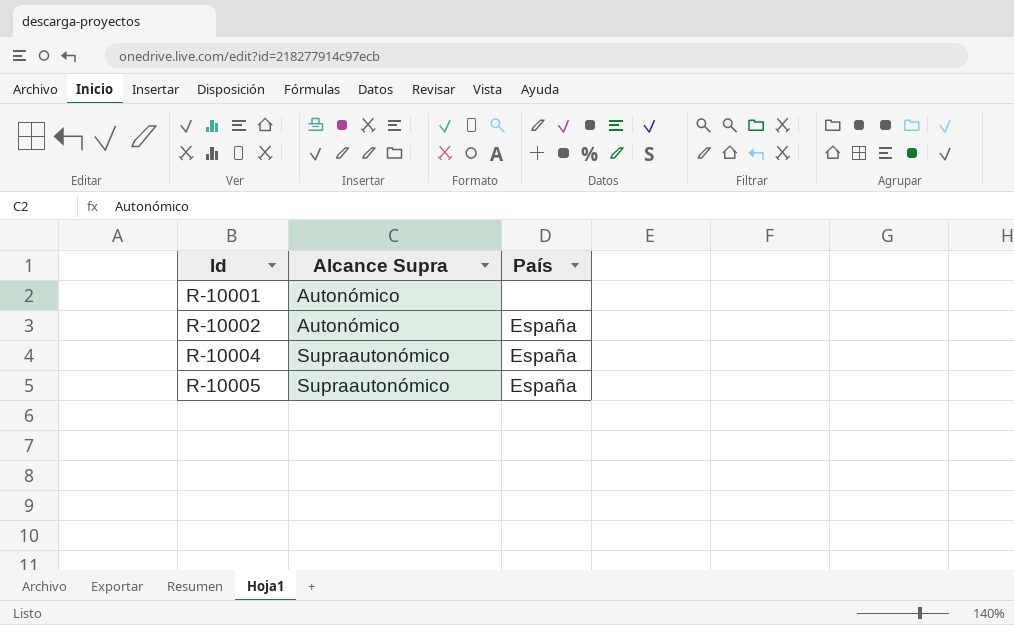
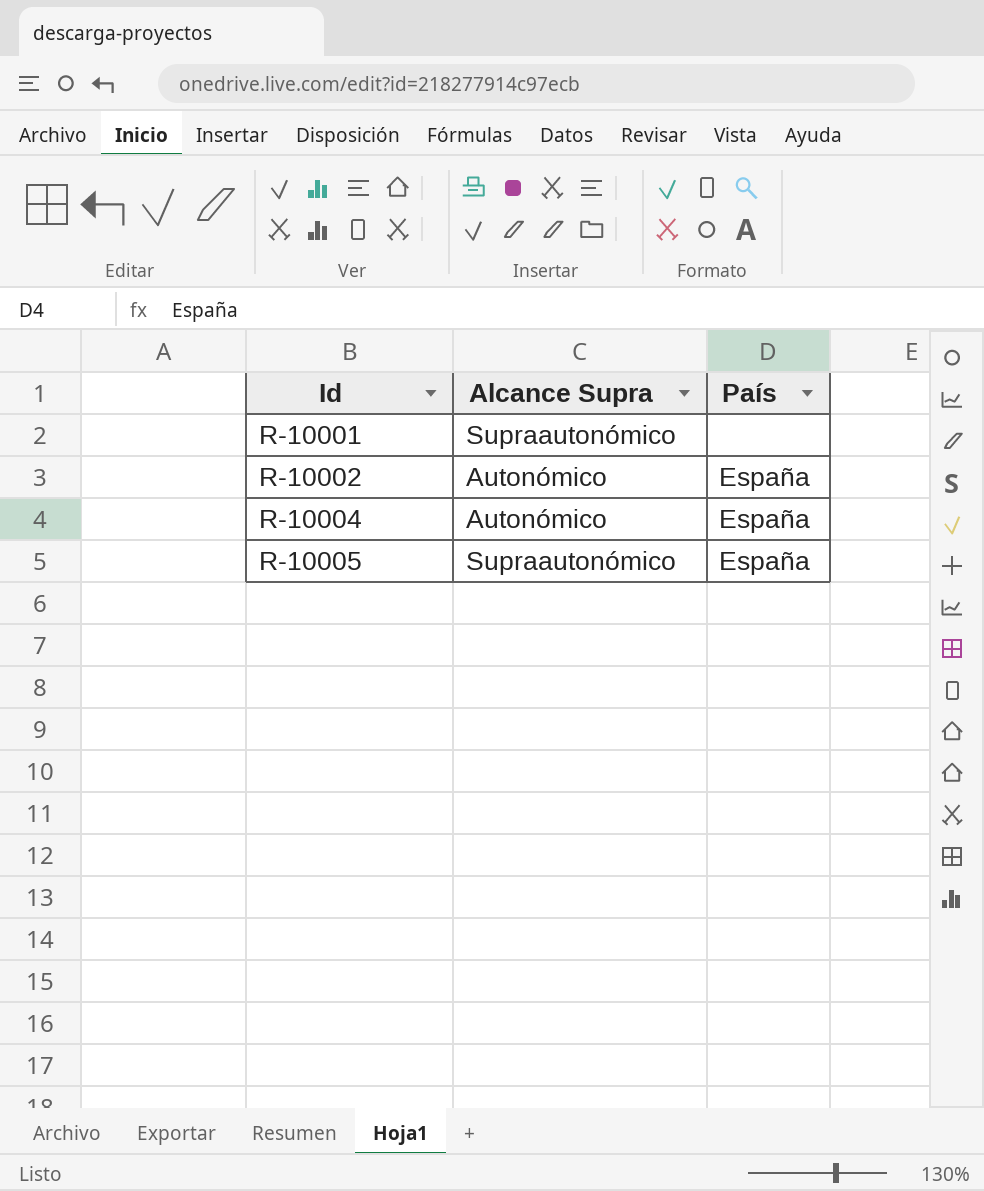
R-10001 | Alcance Supra: Autonómico -> Supraautonómico
R-10004 | Alcance Supra: Supraautonómico -> Autonómico

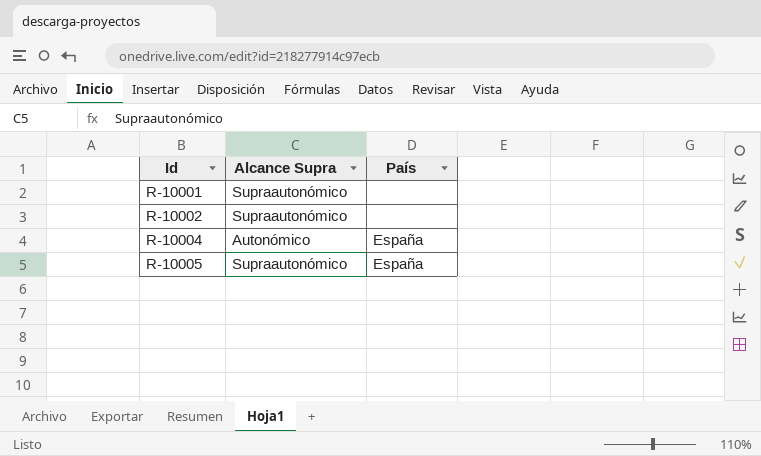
R-10002 | Alcance Supra: Autonómico -> Supraautonómico
R-10002 | País: España -> none

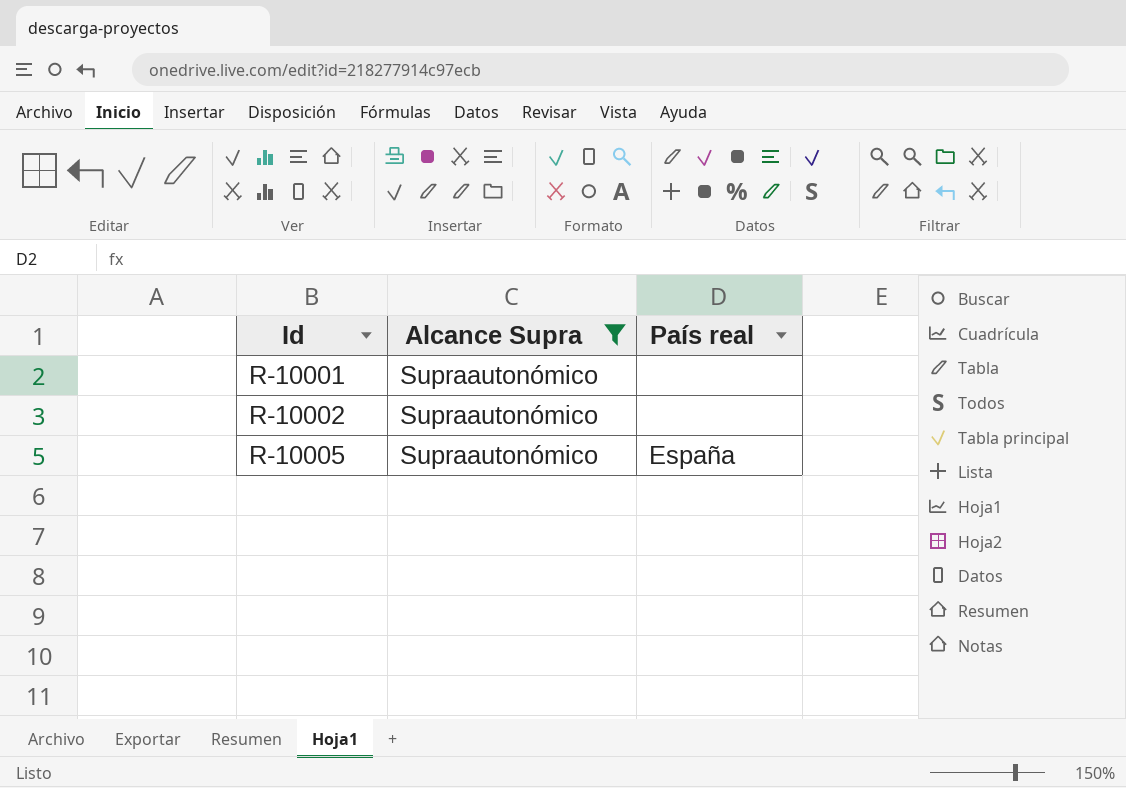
filter: none -> Alcance Supra = Supraautonómico
column name: País -> País real

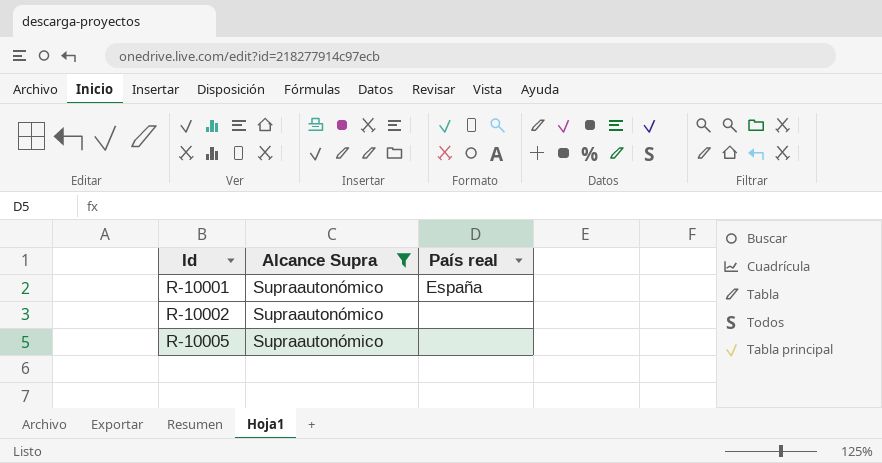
R-10001 | País real: none -> España
R-10005 | País real: España -> none

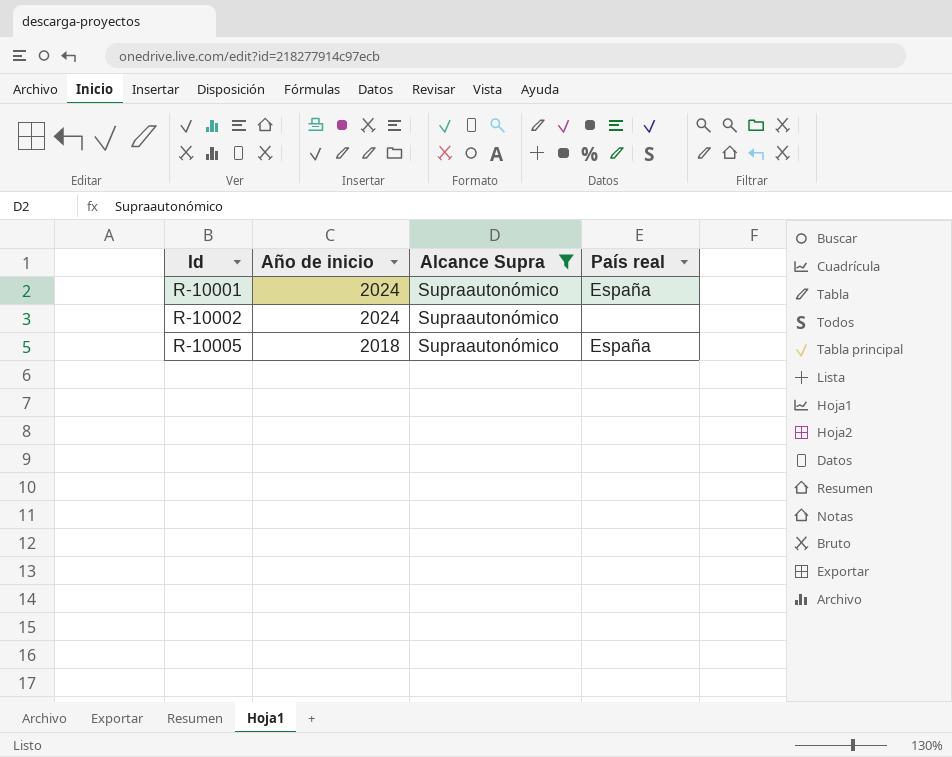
column Año de inicio | position: none -> 2
R-10005 | País real: none -> España

